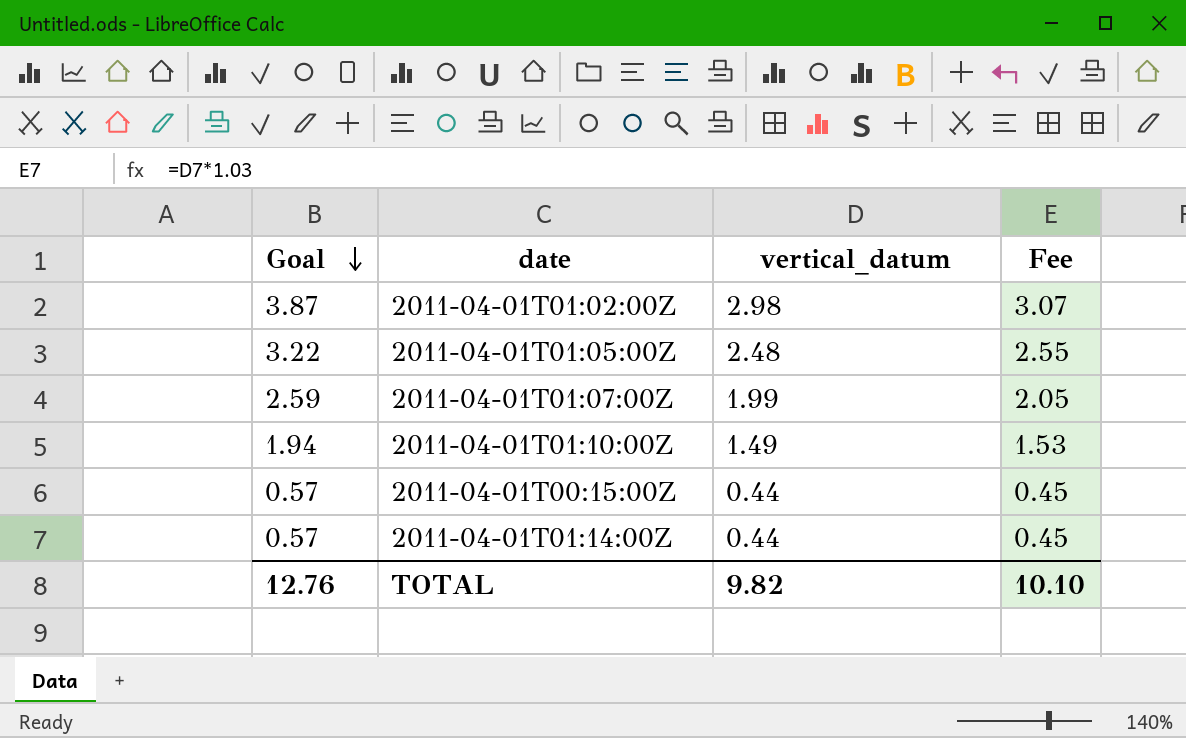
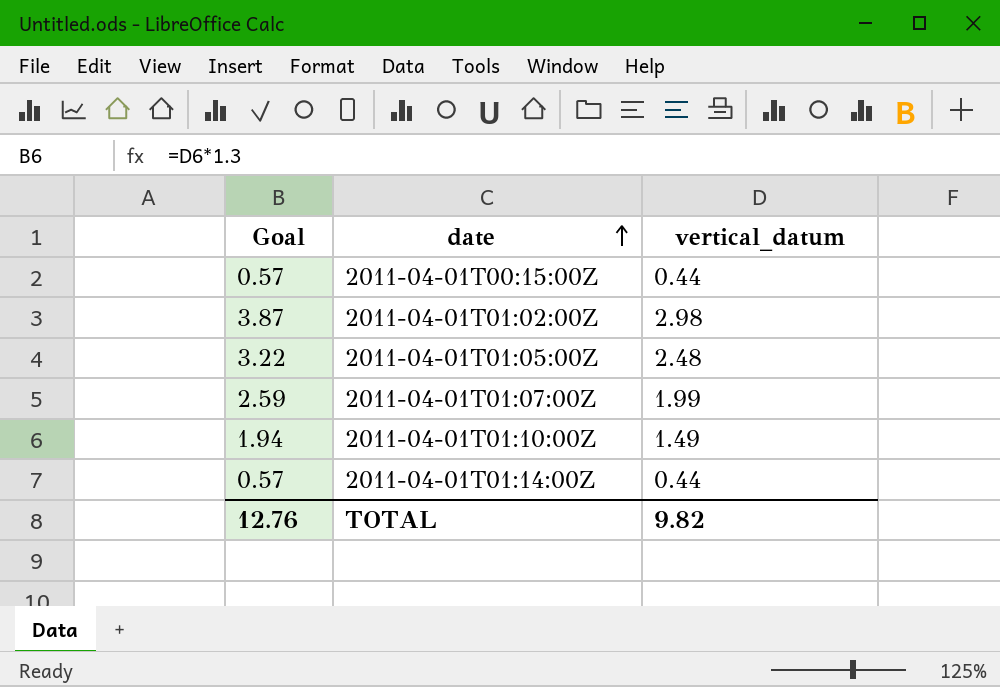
row order: Goal descending -> date ascending
column Fee | formula: [vertical_datum] * 1.03 -> none

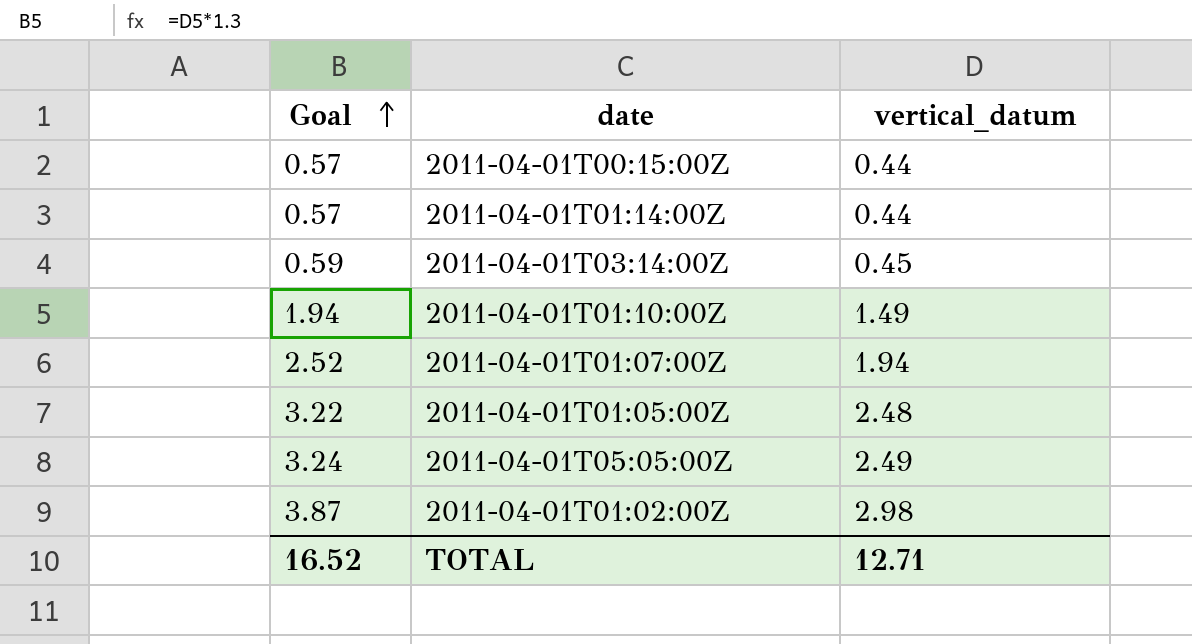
row order: date ascending -> Goal ascending
row 2011-04-01T03:14:00Z: none -> 0.59 | 0.45
2011-04-01T01:07:00Z | Goal: 2.59 -> 2.52
2011-04-01T01:07:00Z | vertical_datum: 1.99 -> 1.94
row 2011-04-01T05:05:00Z: none -> 3.24 | 2.49
TOTAL | Goal: 12.76 -> 16.52
TOTAL | vertical_datum: 9.82 -> 12.71

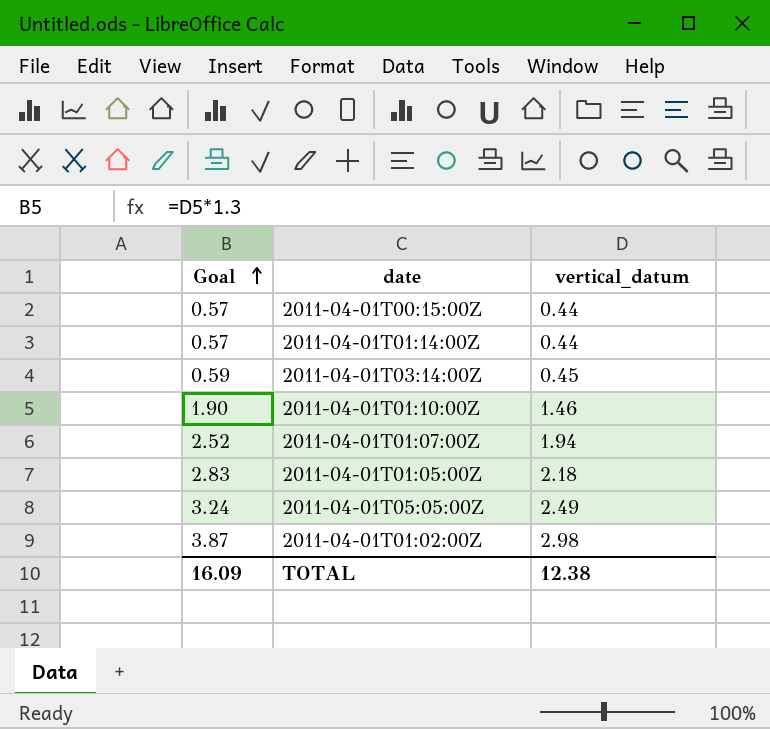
2011-04-01T01:10:00Z | Goal: 1.94 -> 1.90
2011-04-01T01:10:00Z | vertical_datum: 1.49 -> 1.46
2011-04-01T01:05:00Z | Goal: 3.22 -> 2.83
2011-04-01T01:05:00Z | vertical_datum: 2.48 -> 2.18
TOTAL | Goal: 16.52 -> 16.09
TOTAL | vertical_datum: 12.71 -> 12.38

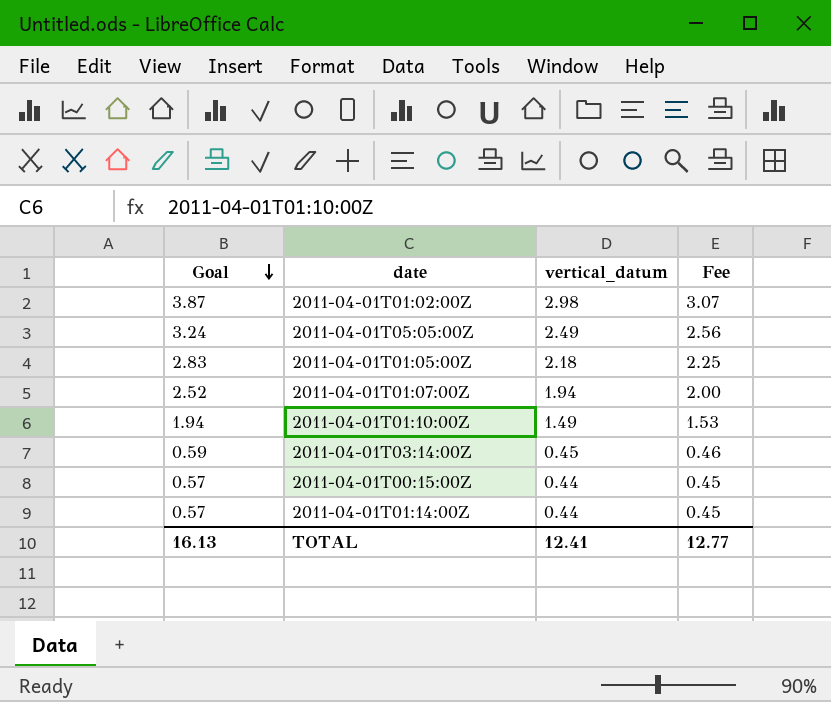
row order: Goal ascending -> Goal descending
column Fee | formula: none -> [vertical_datum] * 1.03
2011-04-01T01:10:00Z | Goal: 1.90 -> 1.94
2011-04-01T01:10:00Z | vertical_datum: 1.46 -> 1.49
TOTAL | Goal: 16.09 -> 16.13
TOTAL | vertical_datum: 12.38 -> 12.41

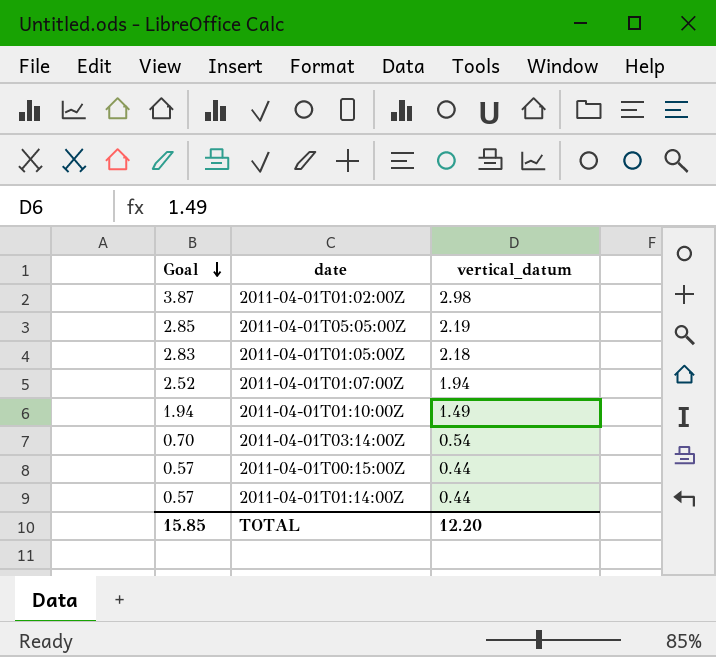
column Fee | formula: [vertical_datum] * 1.03 -> none
2011-04-01T05:05:00Z | Goal: 3.24 -> 2.85
2011-04-01T05:05:00Z | vertical_datum: 2.49 -> 2.19
2011-04-01T03:14:00Z | Goal: 0.59 -> 0.70
2011-04-01T03:14:00Z | vertical_datum: 0.45 -> 0.54
TOTAL | Goal: 16.13 -> 15.85
TOTAL | vertical_datum: 12.41 -> 12.20

